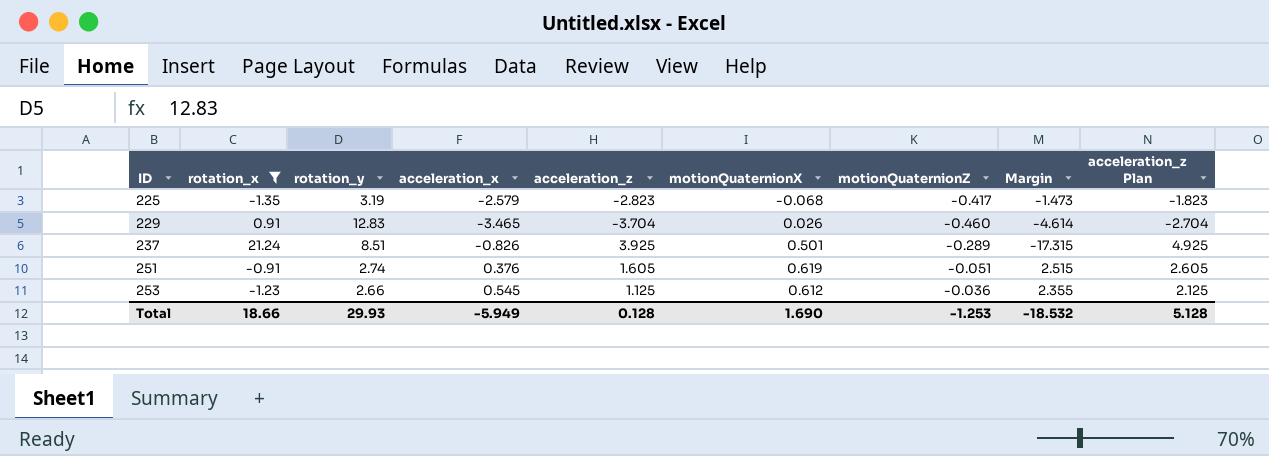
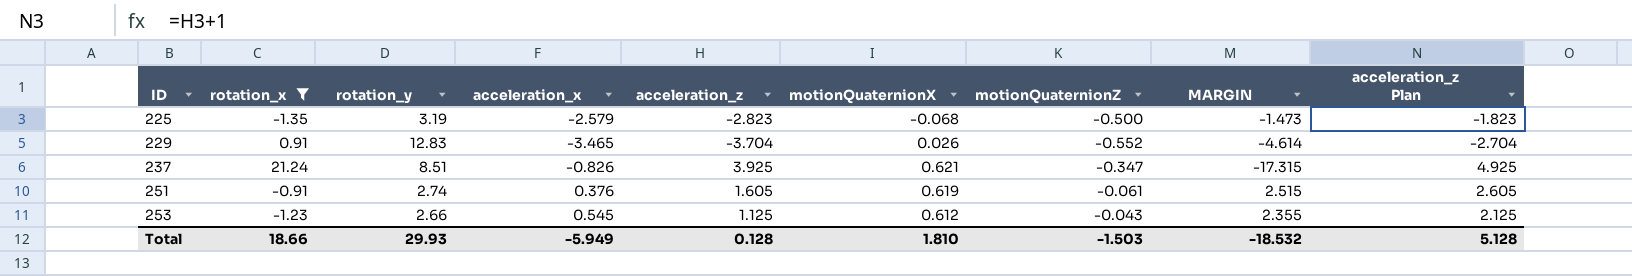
column name: Margin -> MARGIN
225 | motionQuaternionZ: -0.417 -> -0.500
229 | motionQuaternionZ: -0.460 -> -0.552
237 | motionQuaternionX: 0.501 -> 0.621
237 | motionQuaternionZ: -0.289 -> -0.347
251 | motionQuaternionZ: -0.051 -> -0.061
253 | motionQuaternionZ: -0.036 -> -0.043
Total | motionQuaternionX: 1.690 -> 1.810
Total | motionQuaternionZ: -1.253 -> -1.503

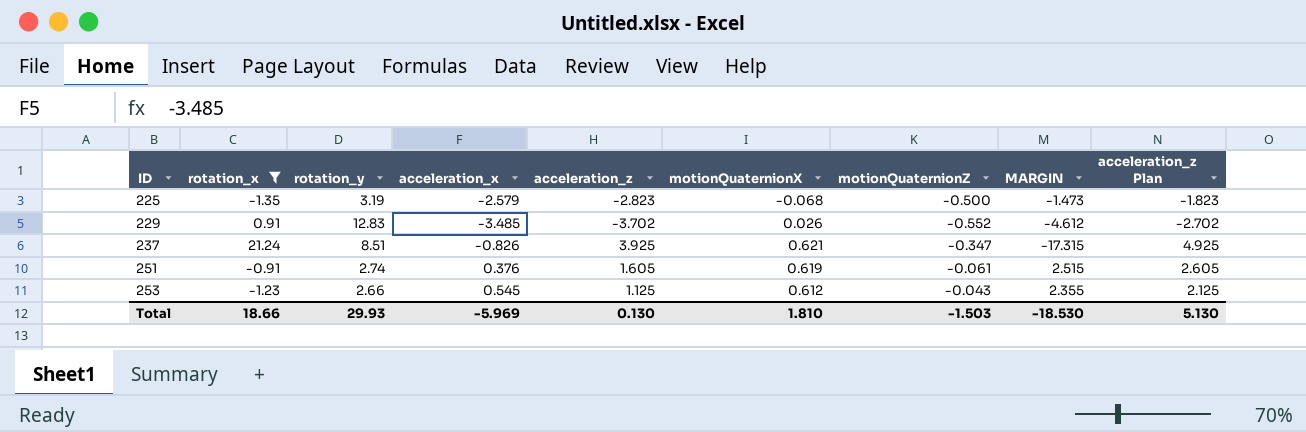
229 | acceleration_x: -3.465 -> -3.485
229 | acceleration_z: -3.704 -> -3.702
229 | MARGIN: -4.614 -> -4.612
229 | acceleration_z Plan: -2.704 -> -2.702
Total | acceleration_x: -5.949 -> -5.969
Total | acceleration_z: 0.128 -> 0.130
Total | MARGIN: -18.532 -> -18.530
Total | acceleration_z Plan: 5.128 -> 5.130

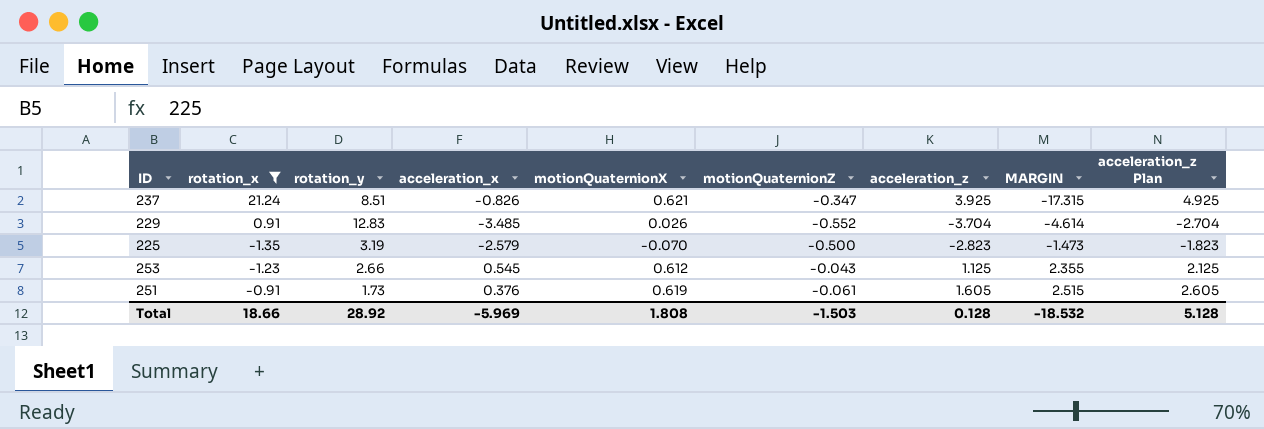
row order: ID ascending -> MARGIN ascending
column acceleration_z | position: 5 -> 7
229 | acceleration_z: -3.702 -> -3.704
229 | MARGIN: -4.612 -> -4.614
229 | acceleration_z Plan: -2.702 -> -2.704
225 | motionQuaternionX: -0.068 -> -0.070
251 | rotation_y: 2.74 -> 1.73
Total | rotation_y: 29.93 -> 28.92
Total | motionQuaternionX: 1.810 -> 1.808
Total | acceleration_z: 0.130 -> 0.128
Total | MARGIN: -18.530 -> -18.532
Total | acceleration_z Plan: 5.130 -> 5.128

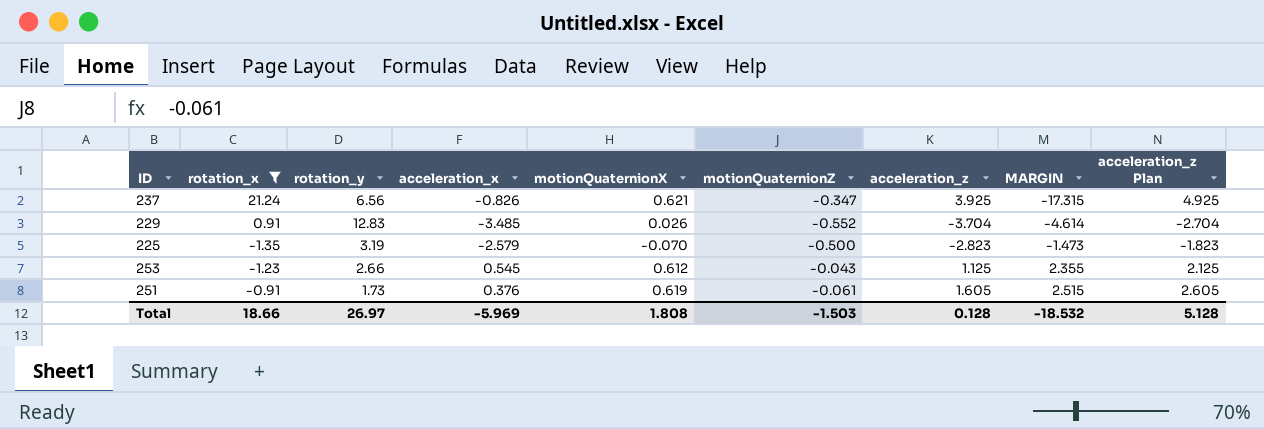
237 | rotation_y: 8.51 -> 6.56
Total | rotation_y: 28.92 -> 26.97

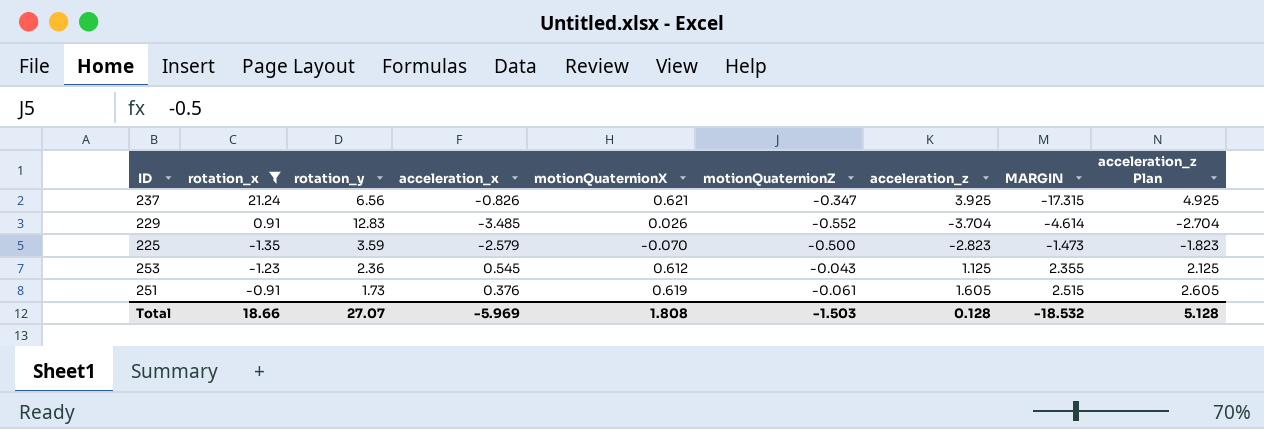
225 | rotation_y: 3.19 -> 3.59
253 | rotation_y: 2.66 -> 2.36
Total | rotation_y: 26.97 -> 27.07

